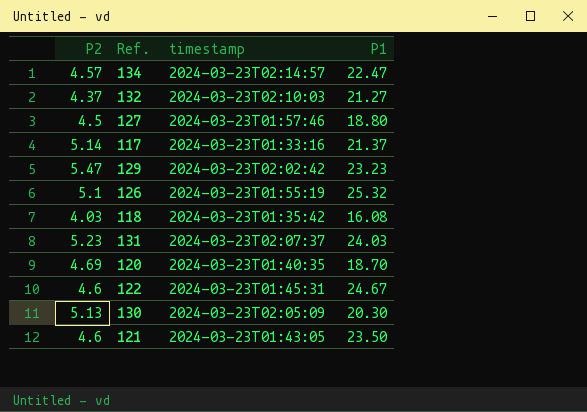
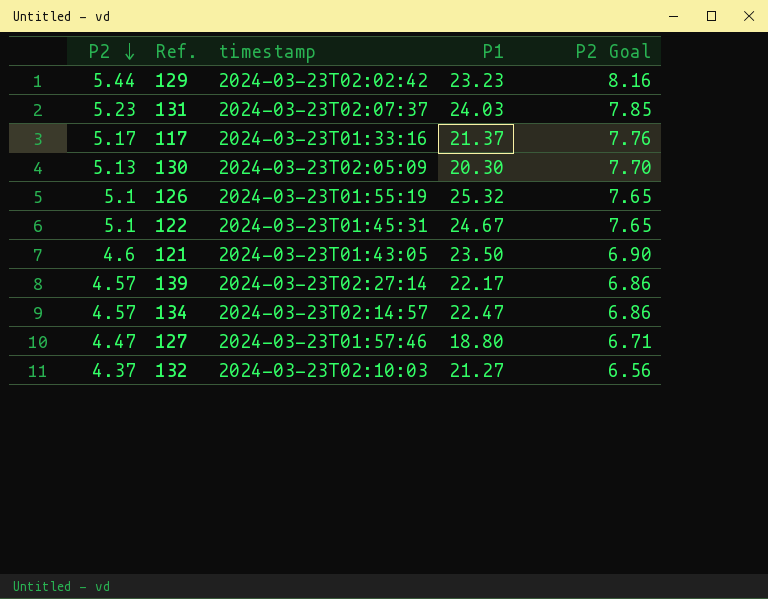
row order: none -> P2 descending
column P2 Goal | formula: none -> [P2] * 1.5
row 118: 4.03 | 2024-03-23T01:35:42 | 16.08 -> none
row 120: 4.69 | 2024-03-23T01:40:35 | 18.70 -> none
129 | P2: 5.47 -> 5.44
117 | P2: 5.14 -> 5.17
122 | P2: 4.6 -> 5.1
row 139: none -> 4.57 | 2024-03-23T02:27:14 | 22.17 | 6.86
127 | P2: 4.5 -> 4.47

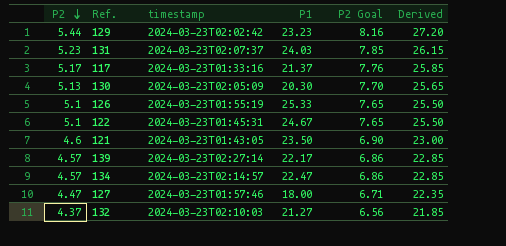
column Derived | formula: none -> [P2] * 5
126 | P1: 25.32 -> 25.33
127 | P1: 18.80 -> 18.00

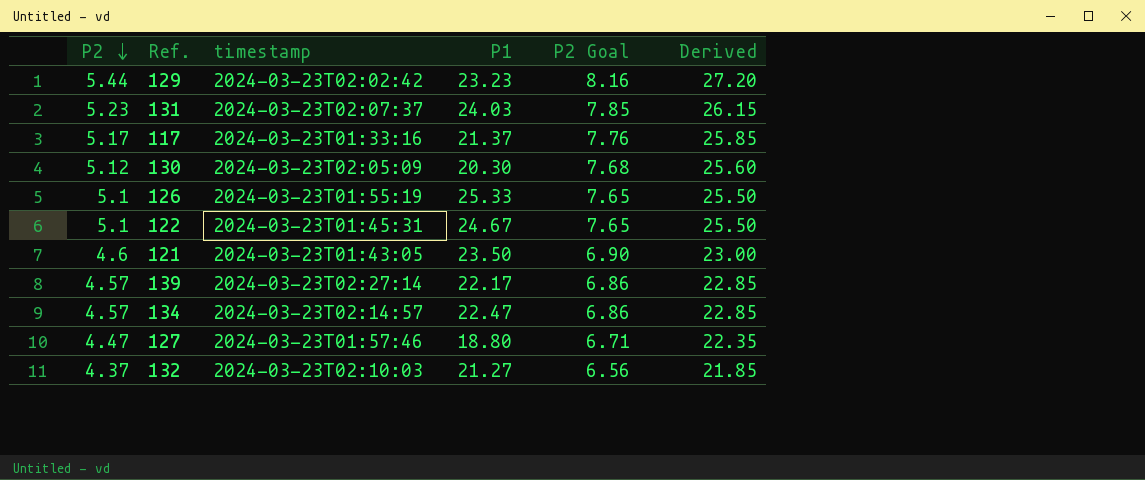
130 | P2: 5.13 -> 5.12
130 | P2 Goal: 7.70 -> 7.68
130 | Derived: 25.65 -> 25.60
127 | P1: 18.00 -> 18.80

